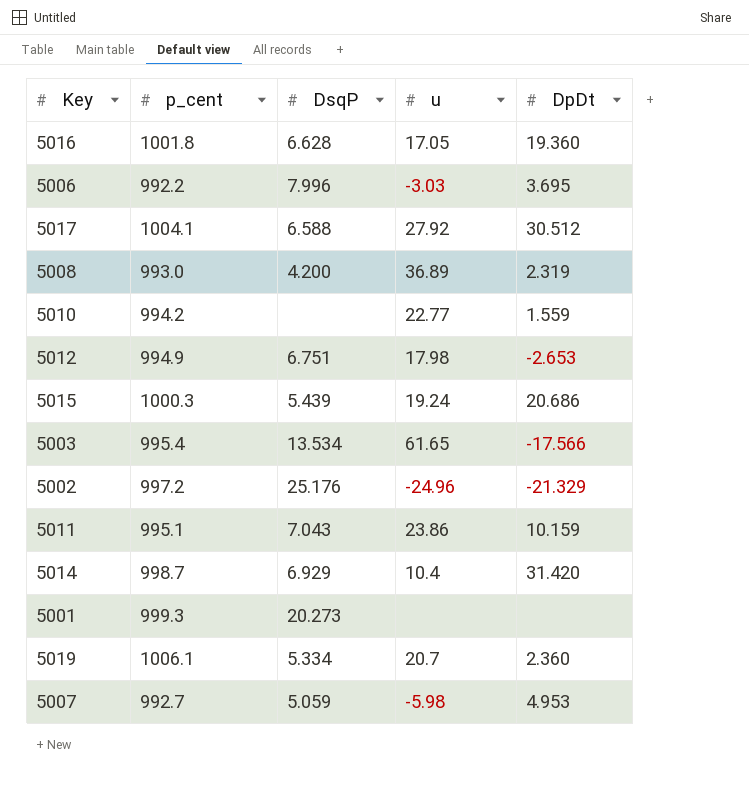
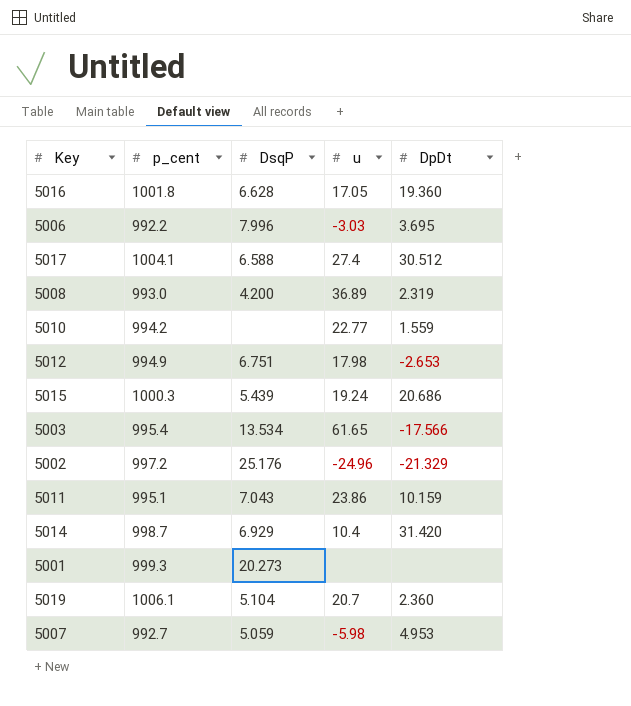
5017 | u: 27.92 -> 27.4
5019 | DsqP: 5.334 -> 5.104

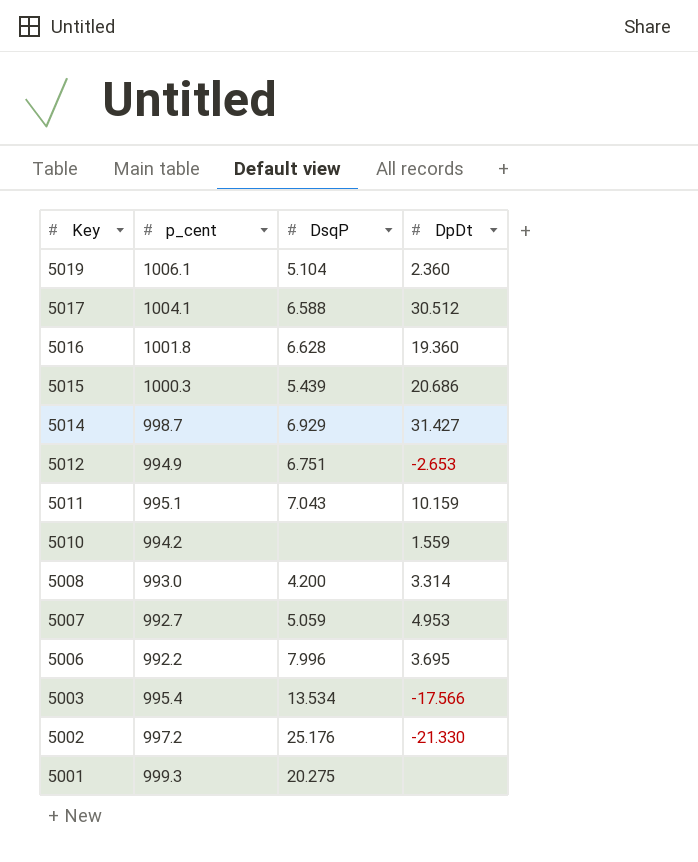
row order: none -> Key descending
column u | position: 4 -> none
5014 | DpDt: 31.420 -> 31.427
5008 | DpDt: 2.319 -> 3.314
5002 | DpDt: -21.329 -> -21.330
5001 | DsqP: 20.273 -> 20.275

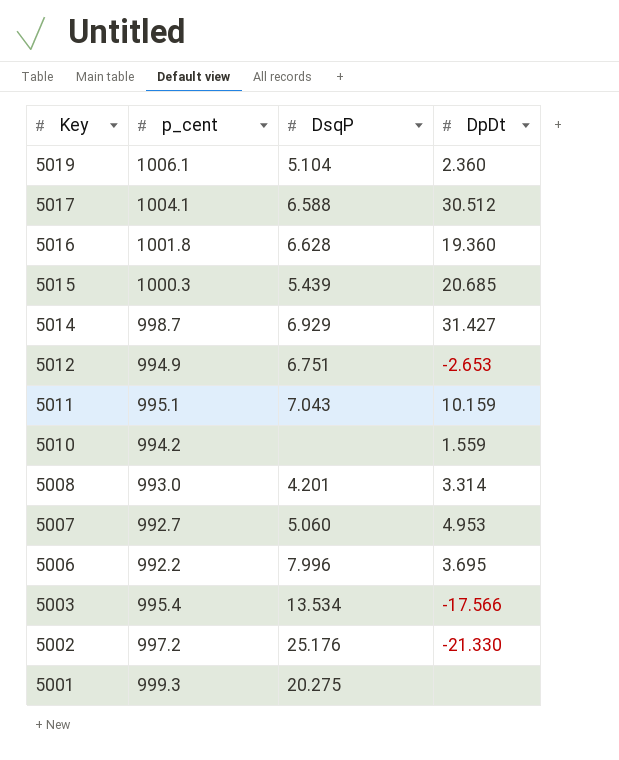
5015 | DpDt: 20.686 -> 20.685
5008 | DsqP: 4.200 -> 4.201
5007 | DsqP: 5.059 -> 5.060

